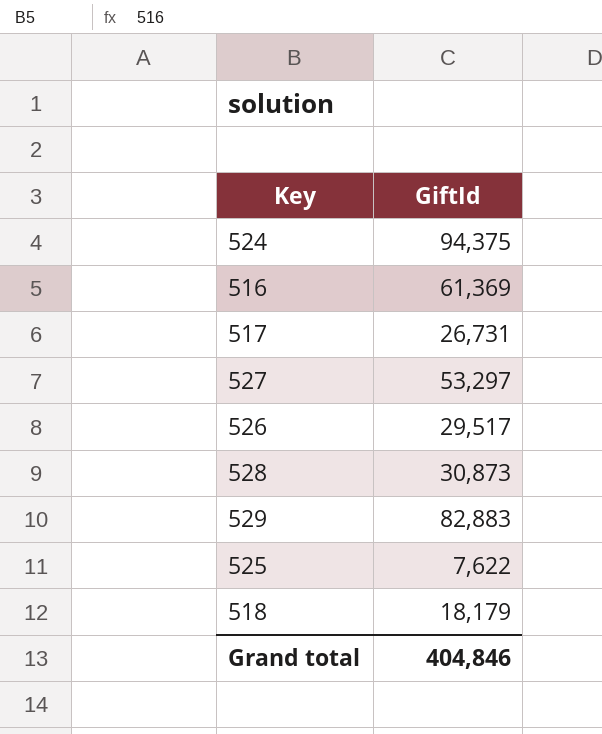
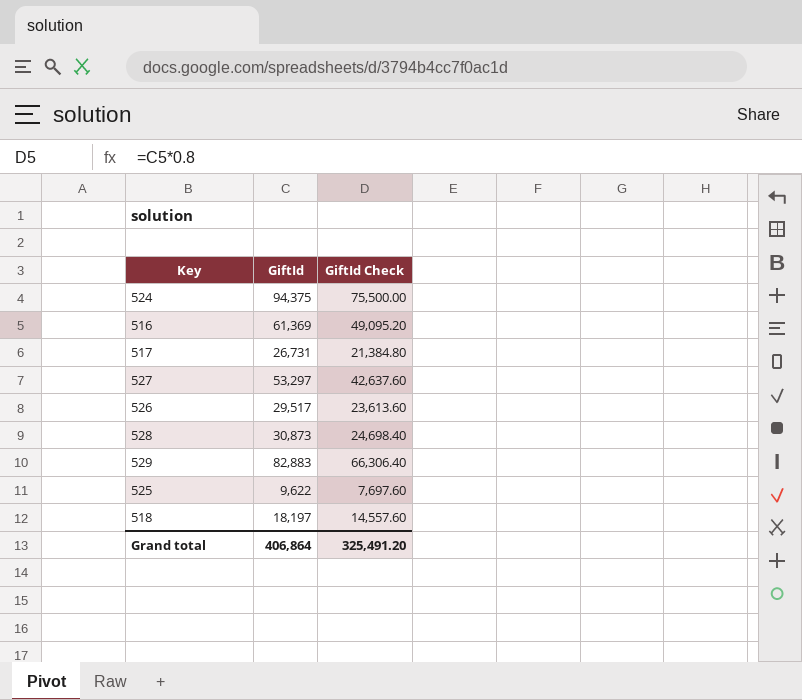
column GiftId Check | formula: none -> [GiftId] * 0.8
525 | GiftId: 7,622 -> 9,622
518 | GiftId: 18,179 -> 18,197
Grand total | GiftId: 404,846 -> 406,864

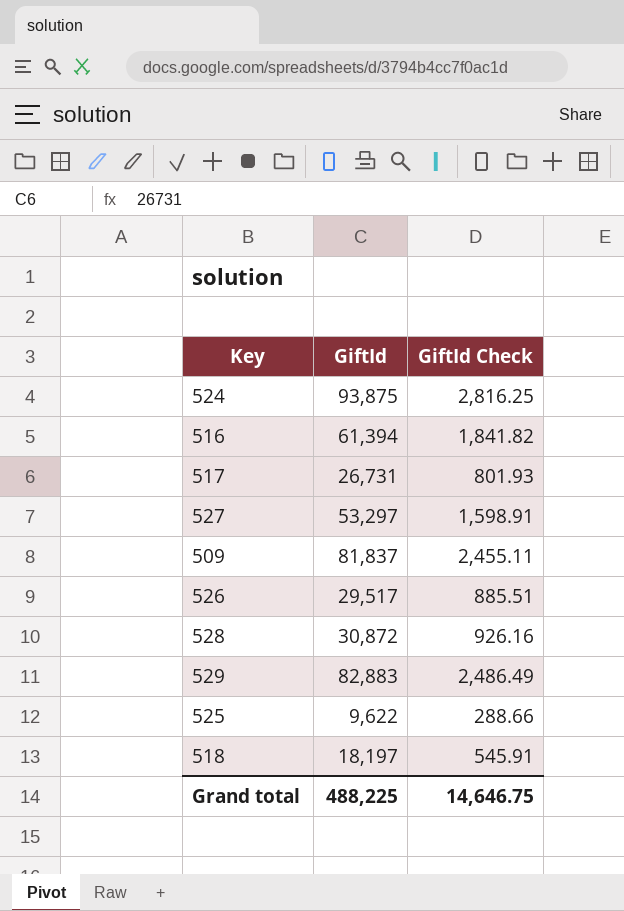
column GiftId Check | formula: [GiftId] * 0.8 -> [GiftId] * 0.03
524 | GiftId: 94,375 -> 93,875
516 | GiftId: 61,369 -> 61,394
row 509: none -> 81,837 | 2,455.11
528 | GiftId: 30,873 -> 30,872
Grand total | GiftId: 406,864 -> 488,225
Grand total | GiftId Check: 325,491.20 -> 14,646.75

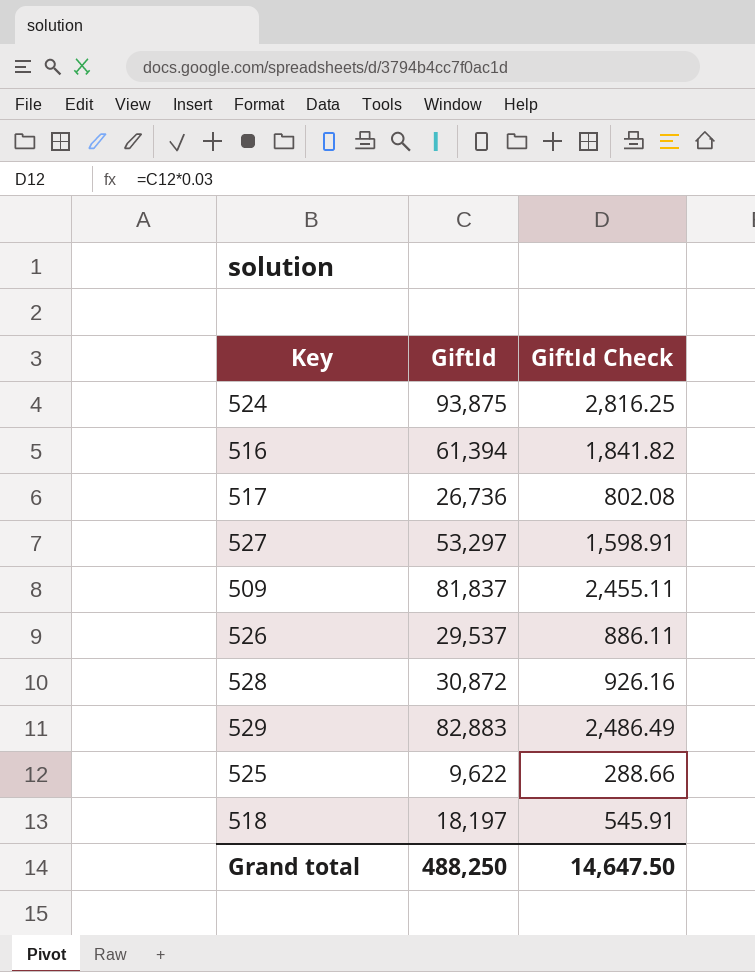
517 | GiftId: 26,731 -> 26,736
517 | GiftId Check: 801.93 -> 802.08
526 | GiftId: 29,517 -> 29,537
526 | GiftId Check: 885.51 -> 886.11
Grand total | GiftId: 488,225 -> 488,250
Grand total | GiftId Check: 14,646.75 -> 14,647.50

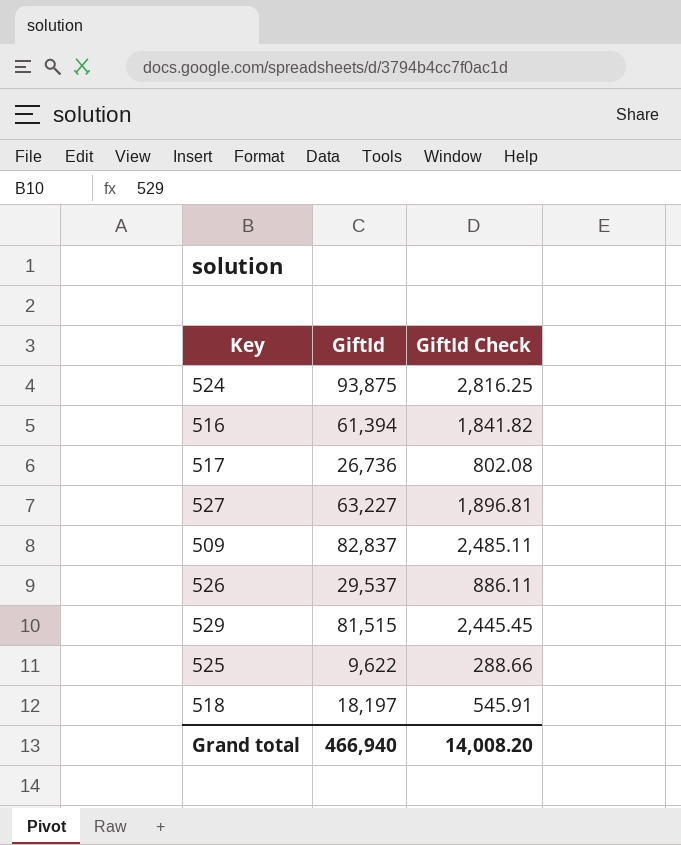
row 528: 30,872 | 926.16 -> none
527 | GiftId: 53,297 -> 63,227
527 | GiftId Check: 1,598.91 -> 1,896.81
509 | GiftId: 81,837 -> 82,837
509 | GiftId Check: 2,455.11 -> 2,485.11
529 | GiftId: 82,883 -> 81,515
529 | GiftId Check: 2,486.49 -> 2,445.45
Grand total | GiftId: 488,250 -> 466,940
Grand total | GiftId Check: 14,647.50 -> 14,008.20

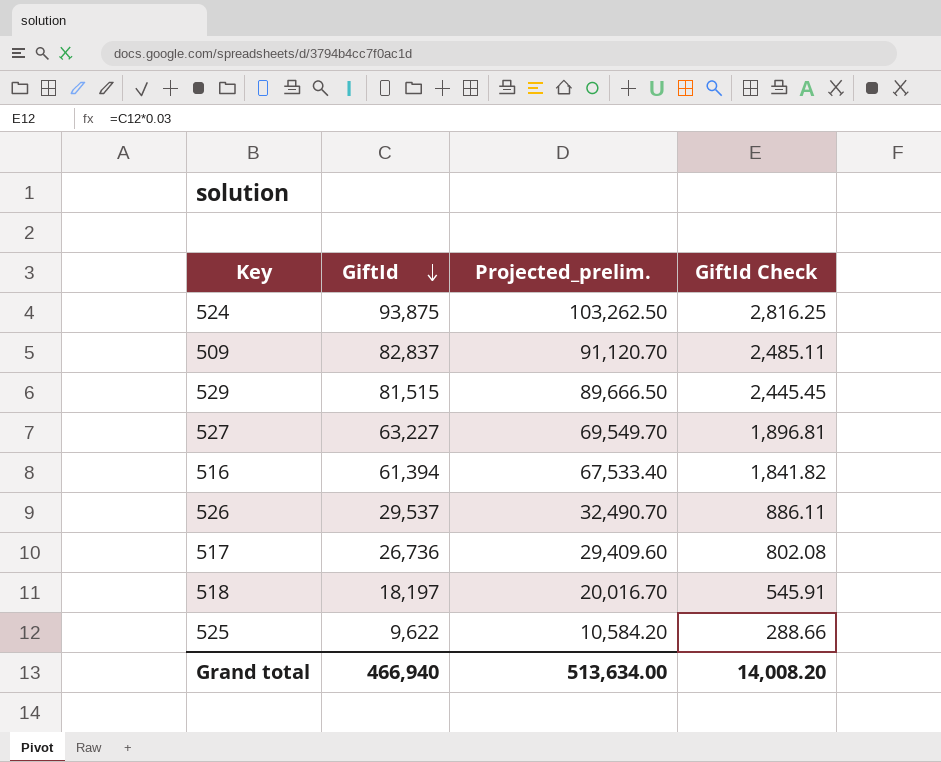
row order: none -> GiftId descending
column Projected_prelim. | formula: none -> [GiftId] * 1.1

